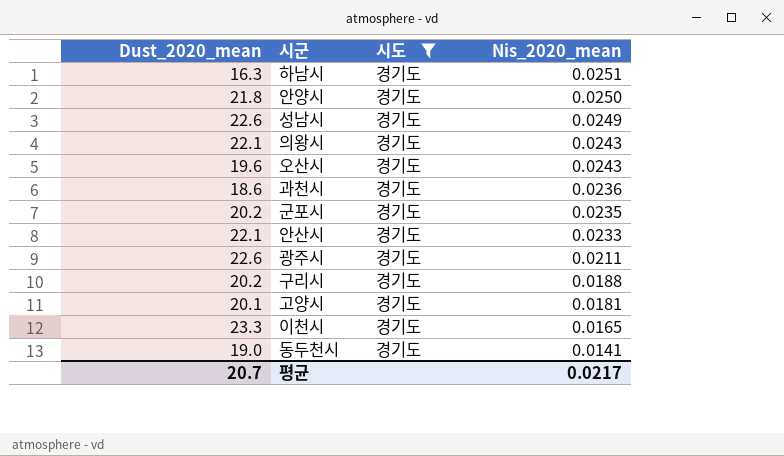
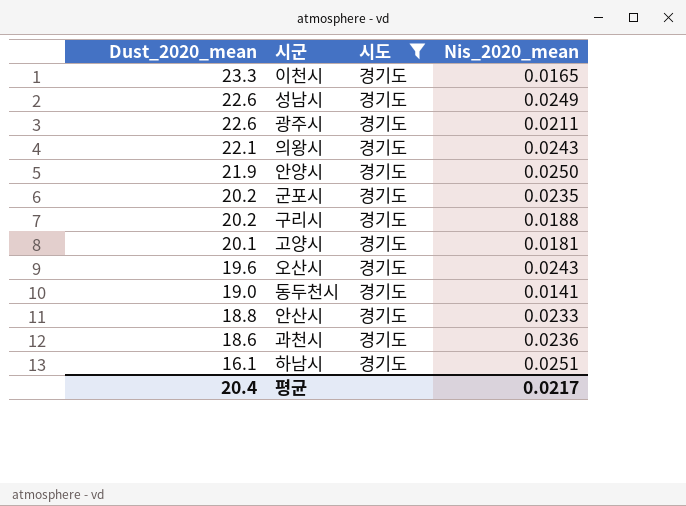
row order: Nis_2020_mean descending -> Dust_2020_mean descending
안양시 | Dust_2020_mean: 21.8 -> 21.9
안산시 | Dust_2020_mean: 22.1 -> 18.8
하남시 | Dust_2020_mean: 16.3 -> 16.1
평균 | Dust_2020_mean: 20.7 -> 20.4

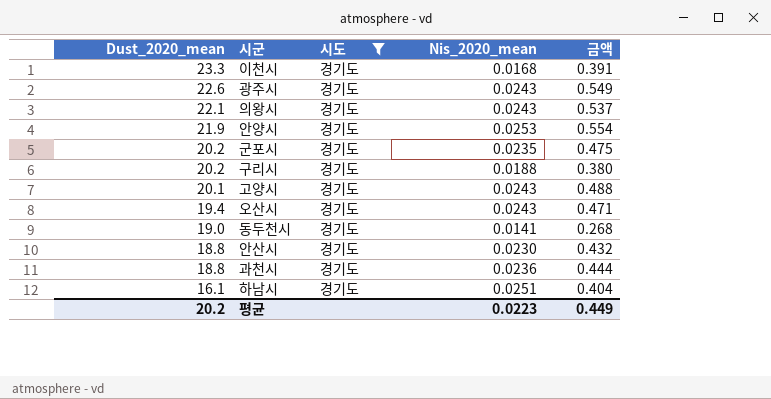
column 금액 | formula: none -> [Dust_2020_mean] * [Nis_2020_mean]
row 성남시: 22.6 | 경기도 | 0.0249 -> none
이천시 | Nis_2020_mean: 0.0165 -> 0.0168
광주시 | Nis_2020_mean: 0.0211 -> 0.0243
안양시 | Nis_2020_mean: 0.0250 -> 0.0253
고양시 | Nis_2020_mean: 0.0181 -> 0.0243
오산시 | Dust_2020_mean: 19.6 -> 19.4
안산시 | Nis_2020_mean: 0.0233 -> 0.0230
과천시 | Dust_2020_mean: 18.6 -> 18.8
평균 | Dust_2020_mean: 20.4 -> 20.2
평균 | Nis_2020_mean: 0.0217 -> 0.0223

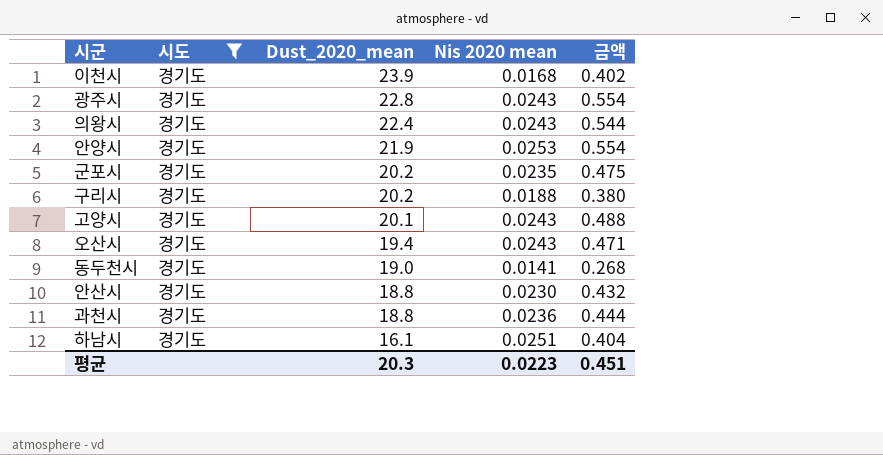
column Dust_2020_mean | position: 1 -> 3
column name: Nis_2020_mean -> Nis 2020 mean
이천시 | Dust_2020_mean: 23.3 -> 23.9
이천시 | 금액: 0.391 -> 0.402
광주시 | Dust_2020_mean: 22.6 -> 22.8
광주시 | 금액: 0.549 -> 0.554
의왕시 | Dust_2020_mean: 22.1 -> 22.4
의왕시 | 금액: 0.537 -> 0.544
평균 | Dust_2020_mean: 20.2 -> 20.3
평균 | 금액: 0.449 -> 0.451

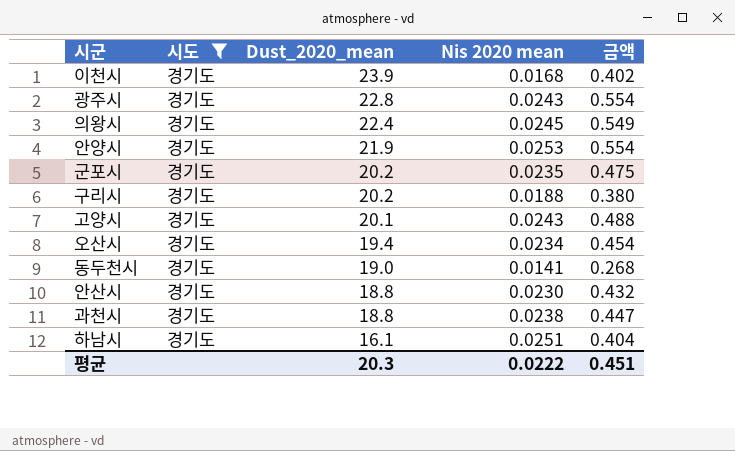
의왕시 | Nis 2020 mean: 0.0243 -> 0.0245
의왕시 | 금액: 0.544 -> 0.549
오산시 | Nis 2020 mean: 0.0243 -> 0.0234
오산시 | 금액: 0.471 -> 0.454
과천시 | Nis 2020 mean: 0.0236 -> 0.0238
과천시 | 금액: 0.444 -> 0.447
평균 | Nis 2020 mean: 0.0223 -> 0.0222

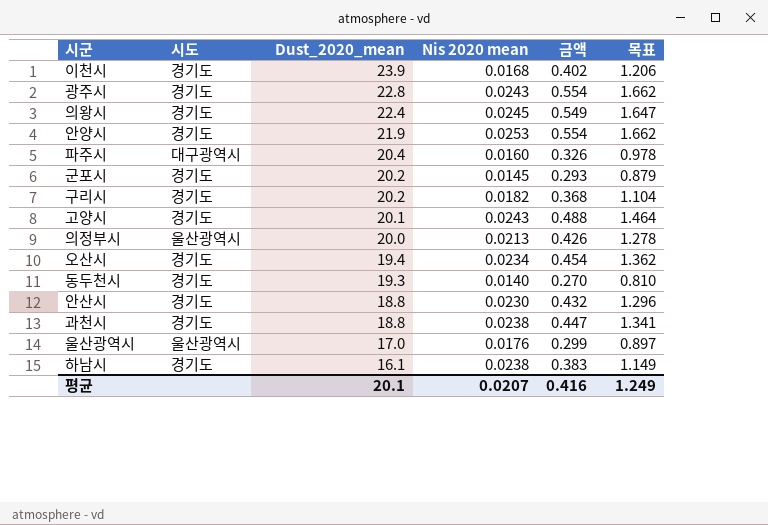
filter: 시도 = 경기도 -> none
column 목표 | formula: none -> [금액] * 3
군포시 | Nis 2020 mean: 0.0235 -> 0.0145
군포시 | 금액: 0.475 -> 0.293
구리시 | Nis 2020 mean: 0.0188 -> 0.0182
구리시 | 금액: 0.380 -> 0.368
동두천시 | Dust_2020_mean: 19.0 -> 19.3
동두천시 | Nis 2020 mean: 0.0141 -> 0.0140
동두천시 | 금액: 0.268 -> 0.270
하남시 | Nis 2020 mean: 0.0251 -> 0.0238
하남시 | 금액: 0.404 -> 0.383
평균 | Dust_2020_mean: 20.3 -> 20.1
평균 | Nis 2020 mean: 0.0222 -> 0.0207
평균 | 금액: 0.451 -> 0.416

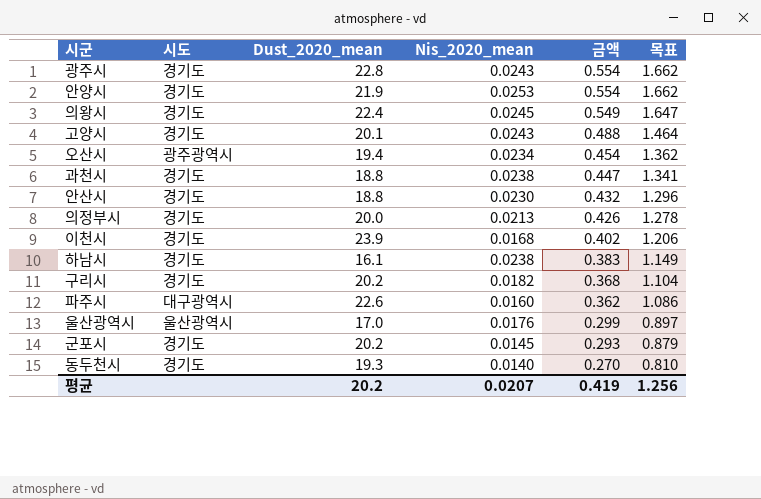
row order: Dust_2020_mean descending -> 금액 descending
column name: Nis 2020 mean -> Nis_2020_mean
오산시 | 시도: 경기도 -> 광주광역시
의정부시 | 시도: 울산광역시 -> 경기도
파주시 | Dust_2020_mean: 20.4 -> 22.6
파주시 | 금액: 0.326 -> 0.362
파주시 | 목표: 0.978 -> 1.086
평균 | Dust_2020_mean: 20.1 -> 20.2
평균 | 금액: 0.416 -> 0.419
평균 | 목표: 1.249 -> 1.256

